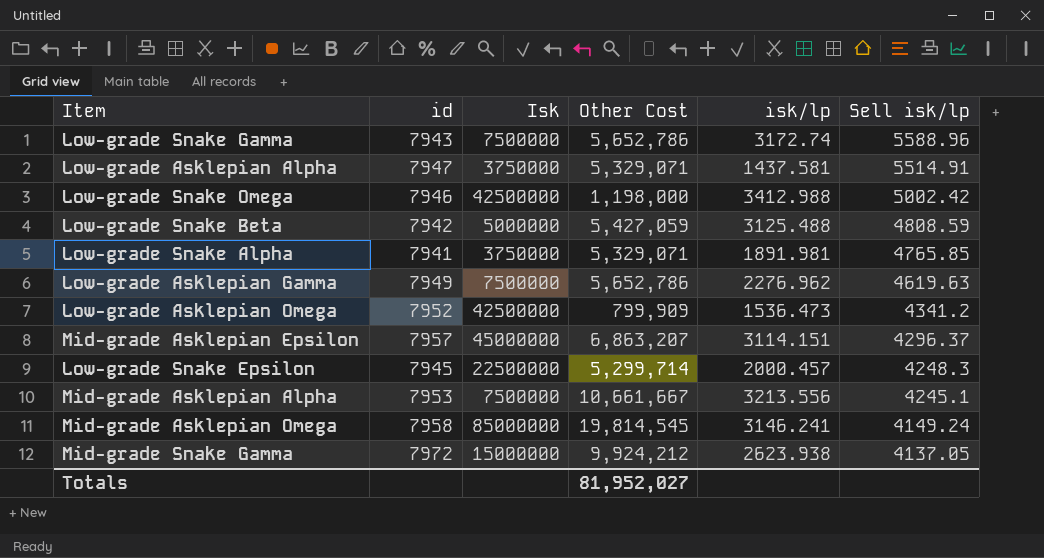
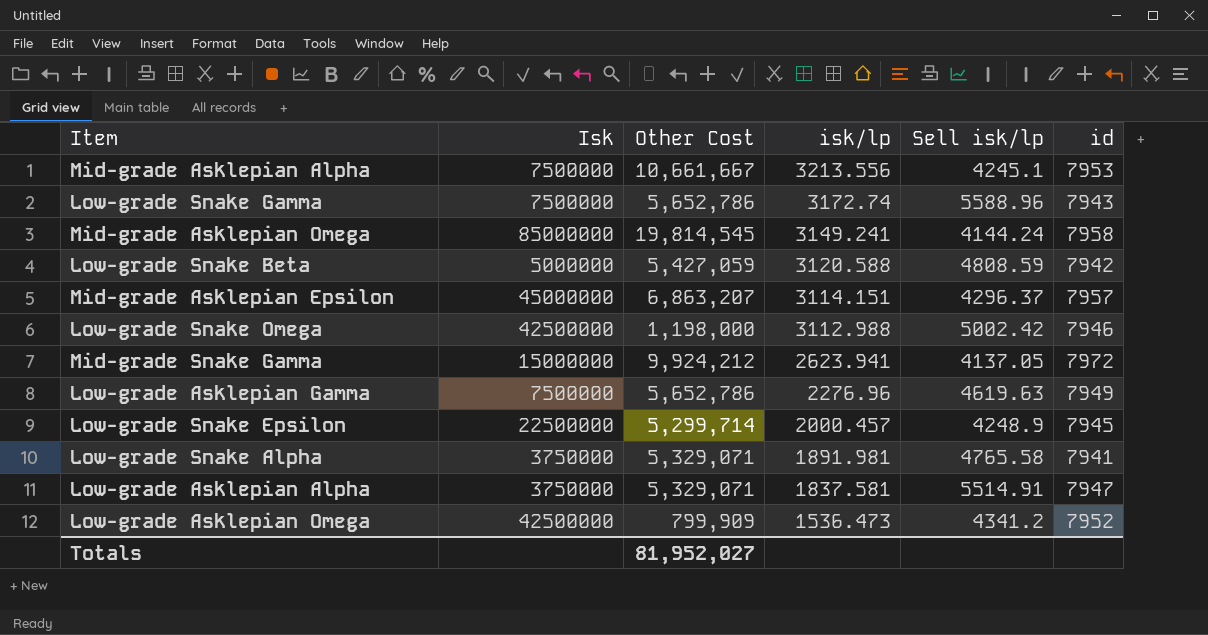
row order: Sell isk/lp descending -> isk/lp descending
column id | position: 2 -> 6
Mid-grade Asklepian Omega | isk/lp: 3146.241 -> 3149.241
Mid-grade Asklepian Omega | Sell isk/lp: 4149.24 -> 4144.24
Low-grade Snake Beta | isk/lp: 3125.488 -> 3120.588
Low-grade Snake Omega | isk/lp: 3412.988 -> 3112.988
Mid-grade Snake Gamma | isk/lp: 2623.938 -> 2623.941
Low-grade Asklepian Gamma | isk/lp: 2276.962 -> 2276.96
Low-grade Snake Epsilon | Sell isk/lp: 4248.3 -> 4248.9
Low-grade Snake Alpha | Sell isk/lp: 4765.85 -> 4765.58
Low-grade Asklepian Alpha | isk/lp: 1437.581 -> 1837.581

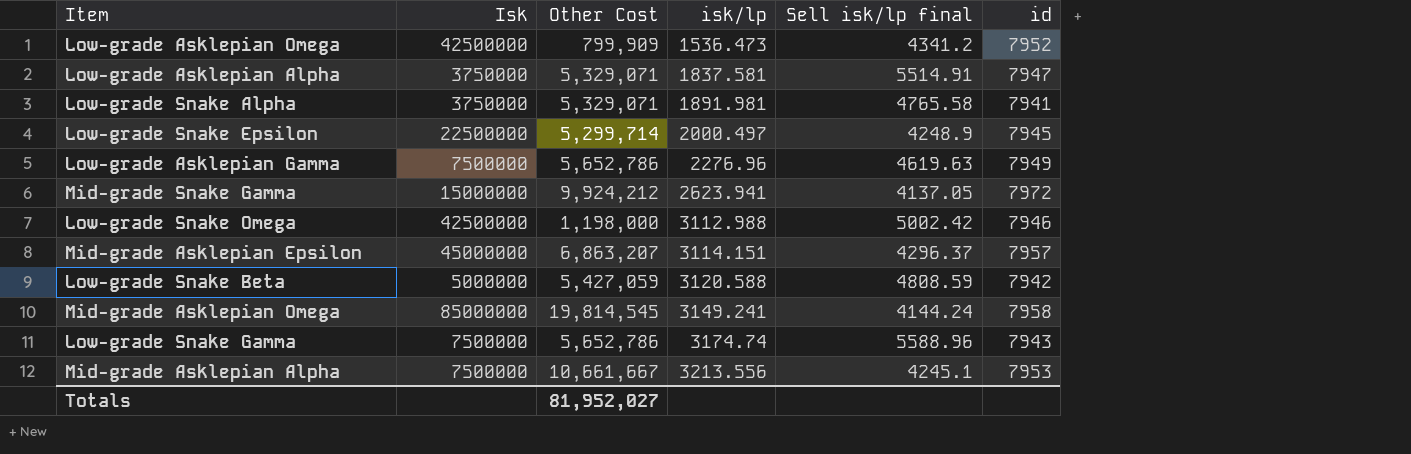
row order: isk/lp descending -> isk/lp ascending
column name: Sell isk/lp -> Sell isk/lp final
Low-grade Snake Epsilon | isk/lp: 2000.457 -> 2000.497
Low-grade Snake Gamma | isk/lp: 3172.74 -> 3174.74

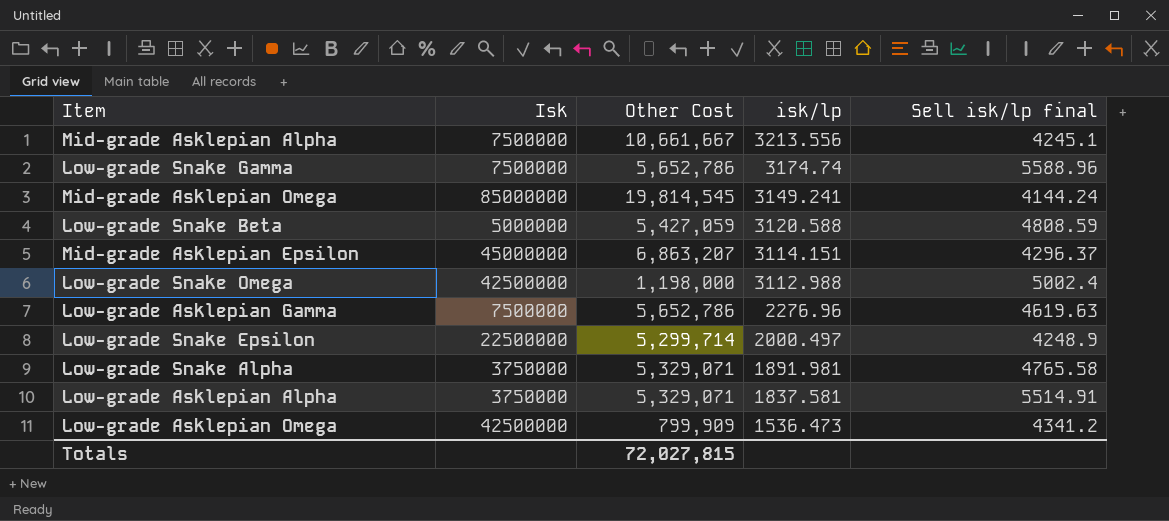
row order: isk/lp ascending -> isk/lp descending
column id | position: 6 -> none
row Mid-grade Snake Gamma: 15000000 | 9,924,212 | 2623.941 | 4137.05 | 7972 -> none
Low-grade Snake Omega | Sell isk/lp final: 5002.42 -> 5002.4
Totals | Other Cost: 81,952,027 -> 72,027,815

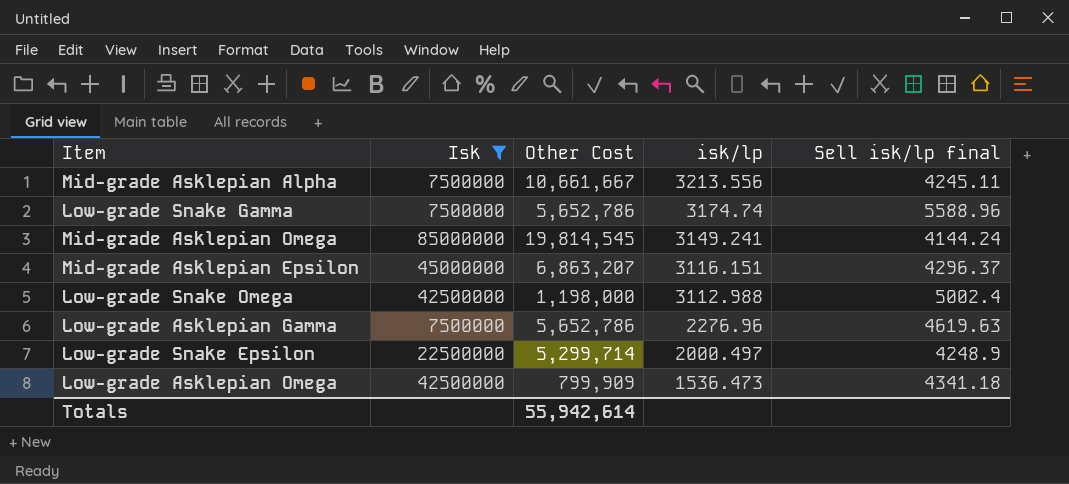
filter: none -> Isk >= 7500000
Mid-grade Asklepian Alpha | Sell isk/lp final: 4245.1 -> 4245.11
Mid-grade Asklepian Epsilon | isk/lp: 3114.151 -> 3116.151
Low-grade Asklepian Omega | Sell isk/lp final: 4341.2 -> 4341.18
Totals | Other Cost: 72,027,815 -> 55,942,614

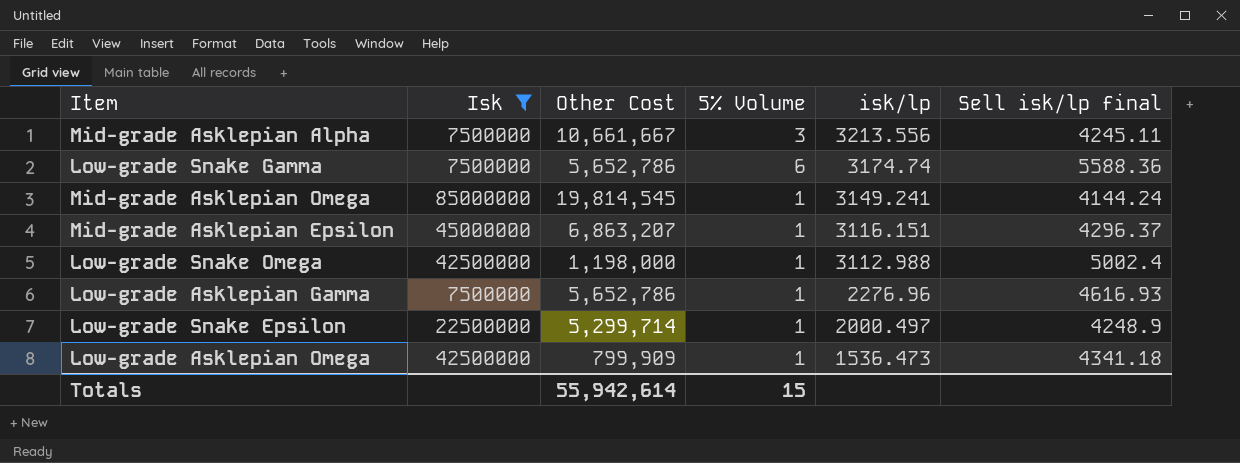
column 5% Volume | position: none -> 4
Low-grade Snake Gamma | Sell isk/lp final: 5588.96 -> 5588.36
Low-grade Asklepian Gamma | Sell isk/lp final: 4619.63 -> 4616.93

